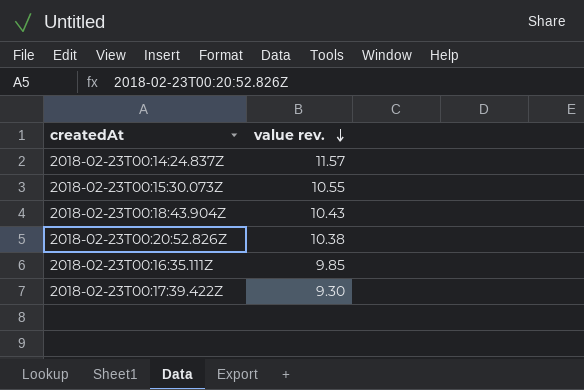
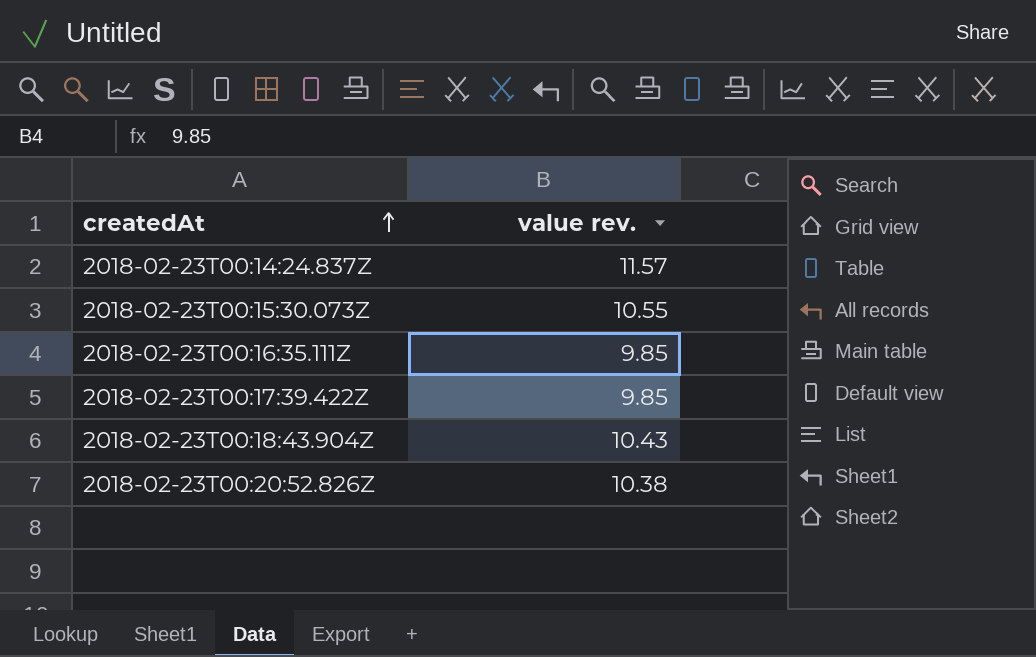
row order: value rev. descending -> createdAt ascending
2018-02-23T00:17:39.422Z | value rev.: 9.30 -> 9.85

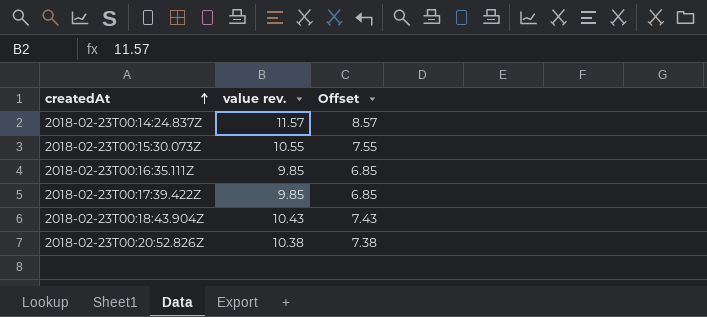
column Offset | formula: none -> [value rev.] - 3

